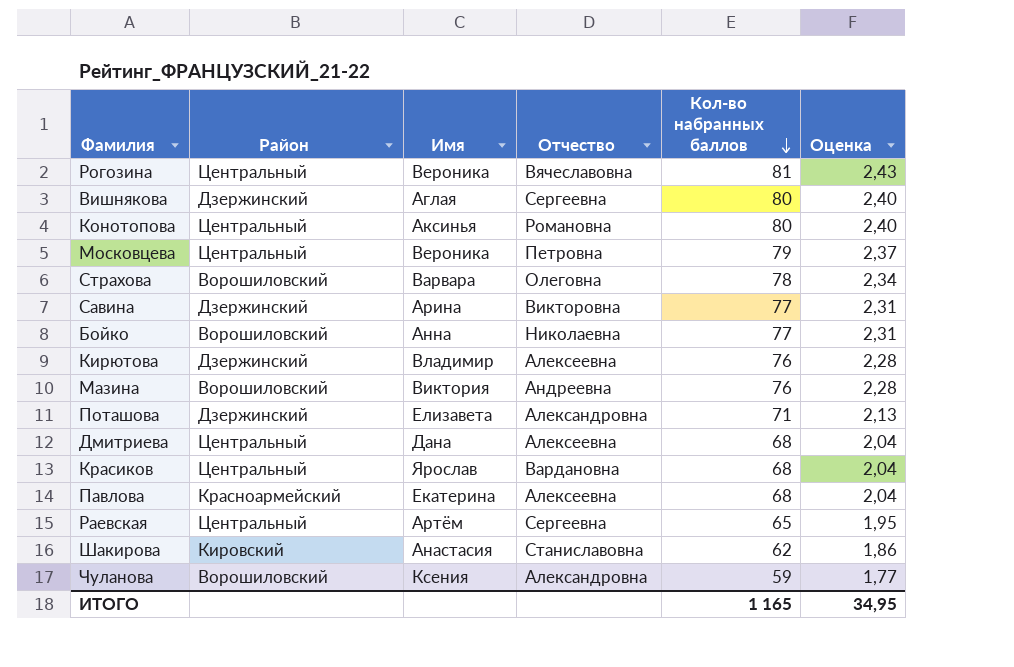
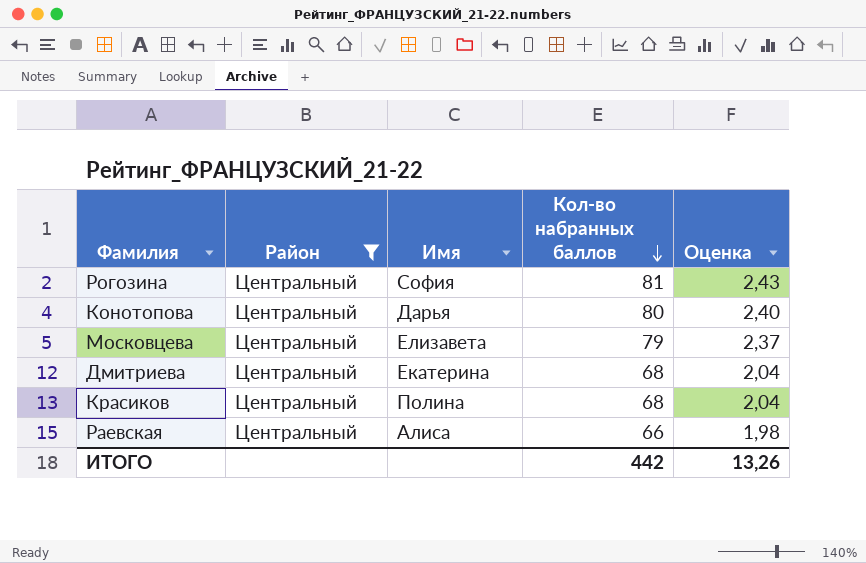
filter: none -> Район = Центральный
column Отчество | position: 4 -> none
Рогозина | Имя: Вероника -> София
Конотопова | Имя: Аксинья -> Дарья
Московцева | Имя: Вероника -> Елизавета
Дмитриева | Имя: Дана -> Екатерина
Красиков | Имя: Ярослав -> Полина
Раевская | Имя: Артём -> Алиса
Раевская | Кол-во набранных баллов: 65 -> 66
Раевская | Оценка: 1,95 -> 1,98
ИТОГО | Кол-во набранных баллов: 1 165 -> 442
ИТОГО | Оценка: 34,95 -> 13,26

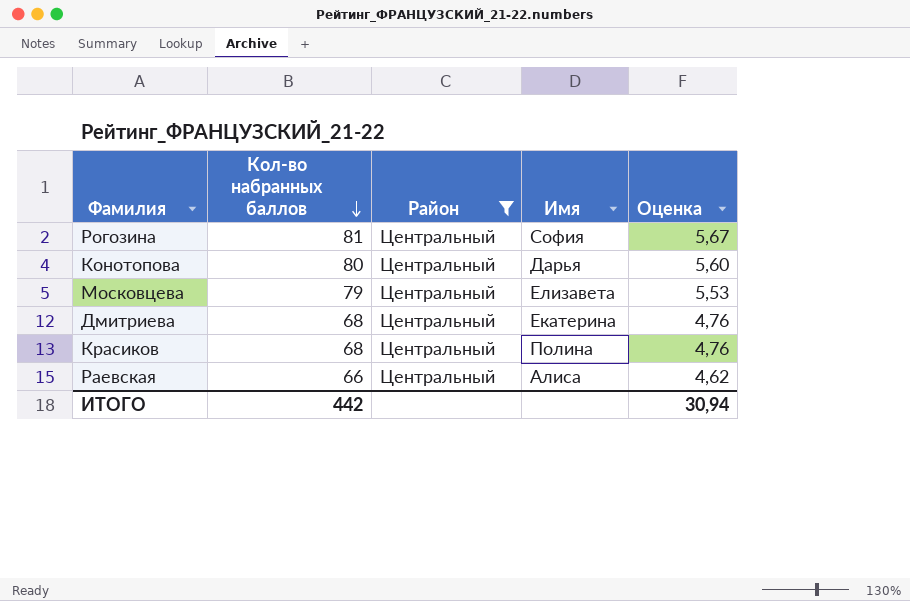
column Кол-во набранных баллов | position: 4 -> 2
column Оценка | formula: [Кол-во набранных баллов] * 0,03 -> [Кол-во набранных баллов] * 0,07
ИТОГО | Оценка: 13,26 -> 30,94

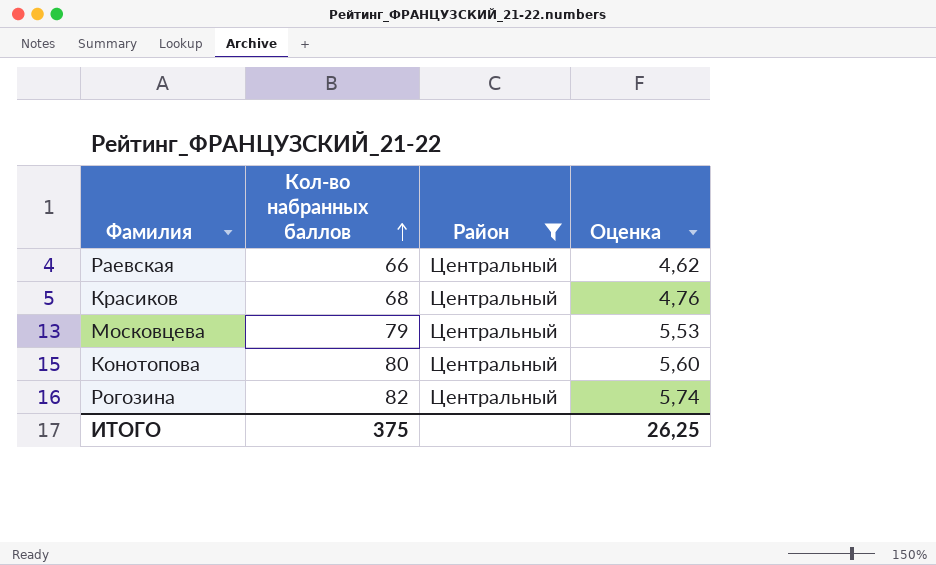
row order: Кол-во набранных баллов descending -> Кол-во набранных баллов ascending
column Имя | position: 4 -> none
row Дмитриева: 68 | Центральный | Екатерина | 4,76 -> none
Рогозина | Кол-во набранных баллов: 81 -> 82
Рогозина | Оценка: 5,67 -> 5,74
ИТОГО | Кол-во набранных баллов: 442 -> 375
ИТОГО | Оценка: 30,94 -> 26,25

